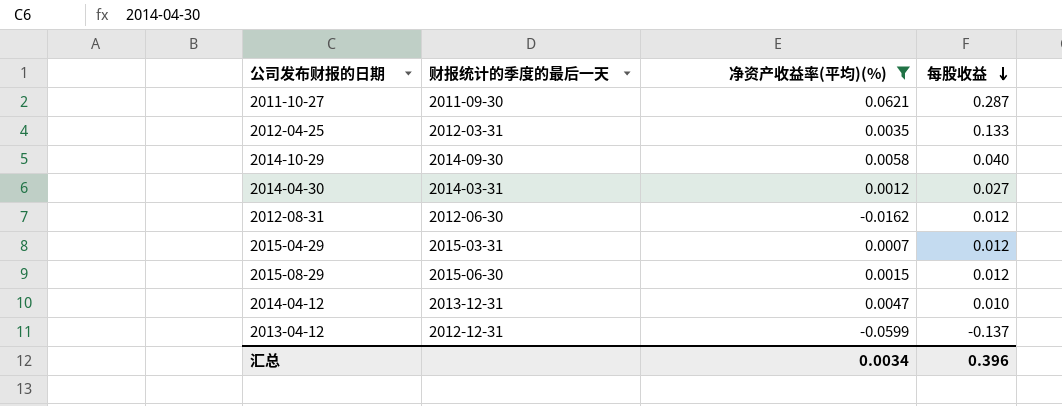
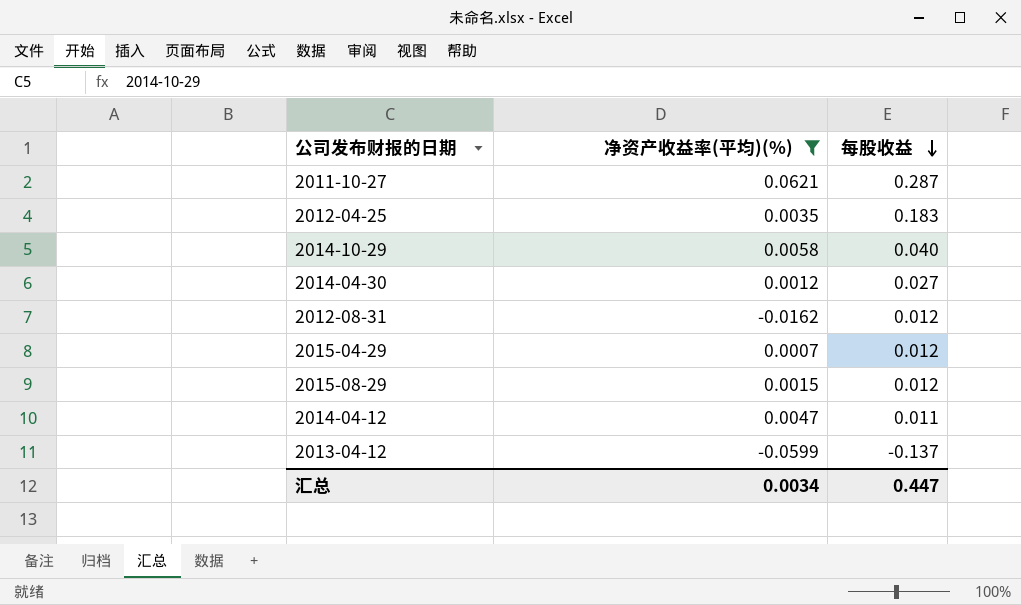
column 财报统计的季度的最后一天 | position: 2 -> none
2012-04-25 | 每股收益: 0.133 -> 0.183
2014-04-12 | 每股收益: 0.010 -> 0.011
汇总 | 每股收益: 0.396 -> 0.447

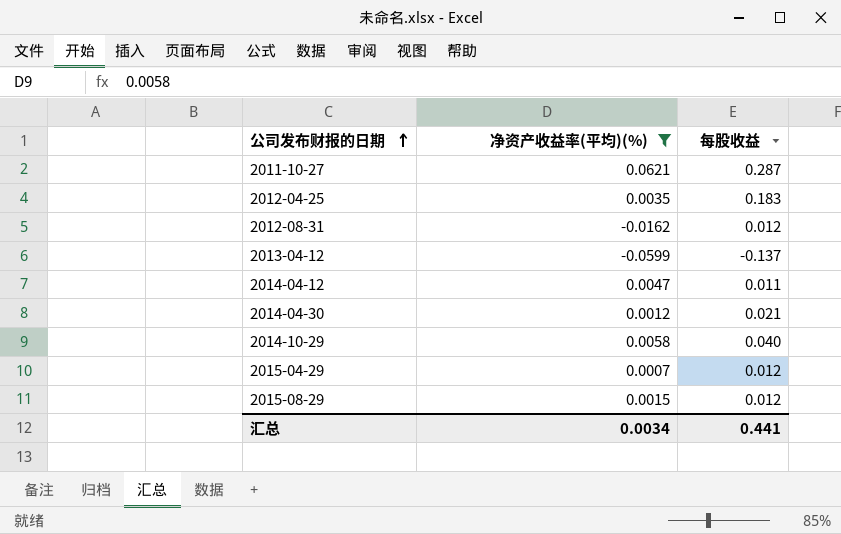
row order: 每股收益 descending -> 公司发布财报的日期 ascending
2014-04-30 | 每股收益: 0.027 -> 0.021
汇总 | 每股收益: 0.447 -> 0.441

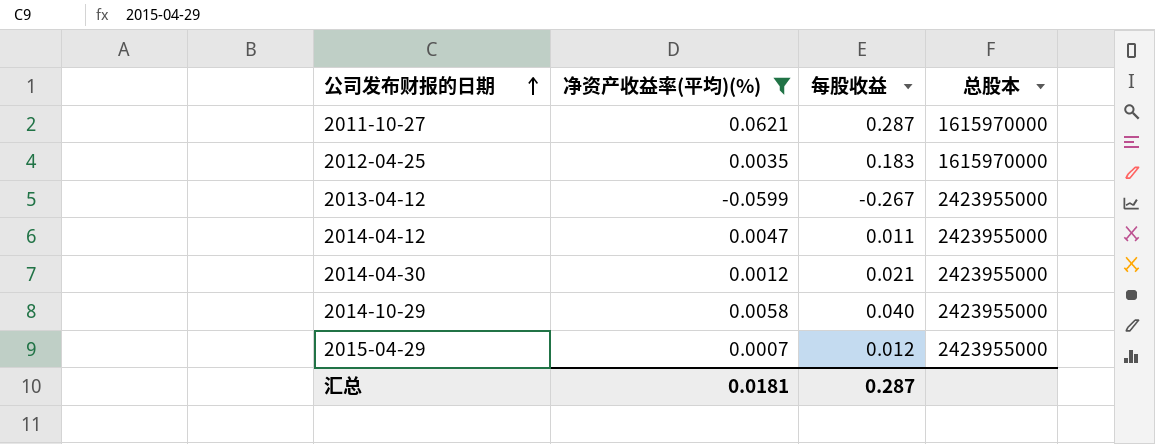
column 总股本 | position: none -> 4
row 2012-08-31: -0.0162 | 0.012 -> none
row 2015-08-29: 0.0015 | 0.012 -> none
2013-04-12 | 每股收益: -0.137 -> -0.267
汇总 | 净资产收益率(平均)(%): 0.0034 -> 0.0181
汇总 | 每股收益: 0.441 -> 0.287

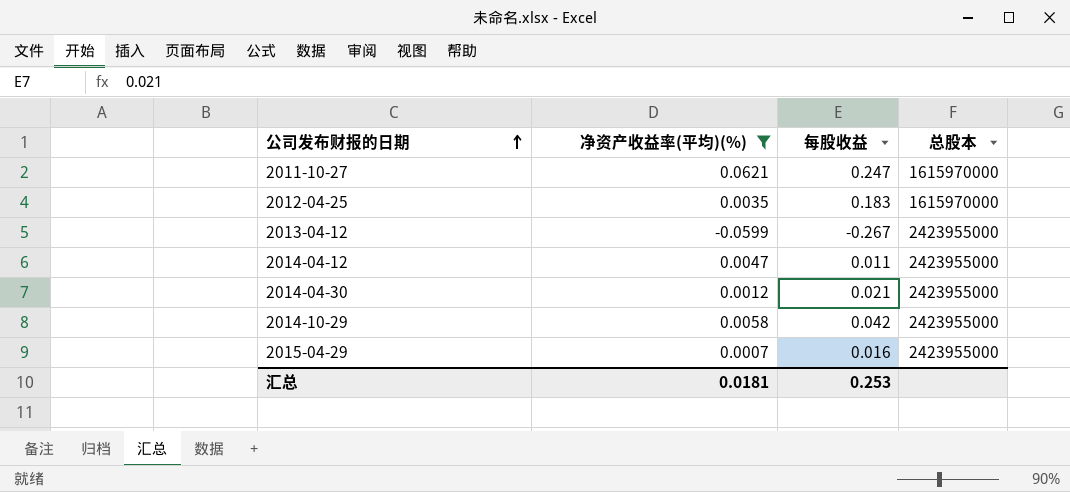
2011-10-27 | 每股收益: 0.287 -> 0.247
2014-10-29 | 每股收益: 0.040 -> 0.042
2015-04-29 | 每股收益: 0.012 -> 0.016
汇总 | 每股收益: 0.287 -> 0.253

